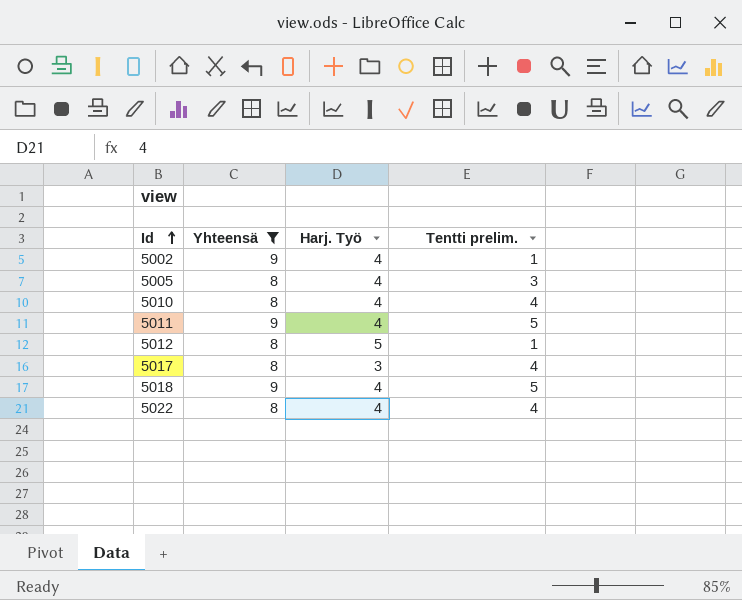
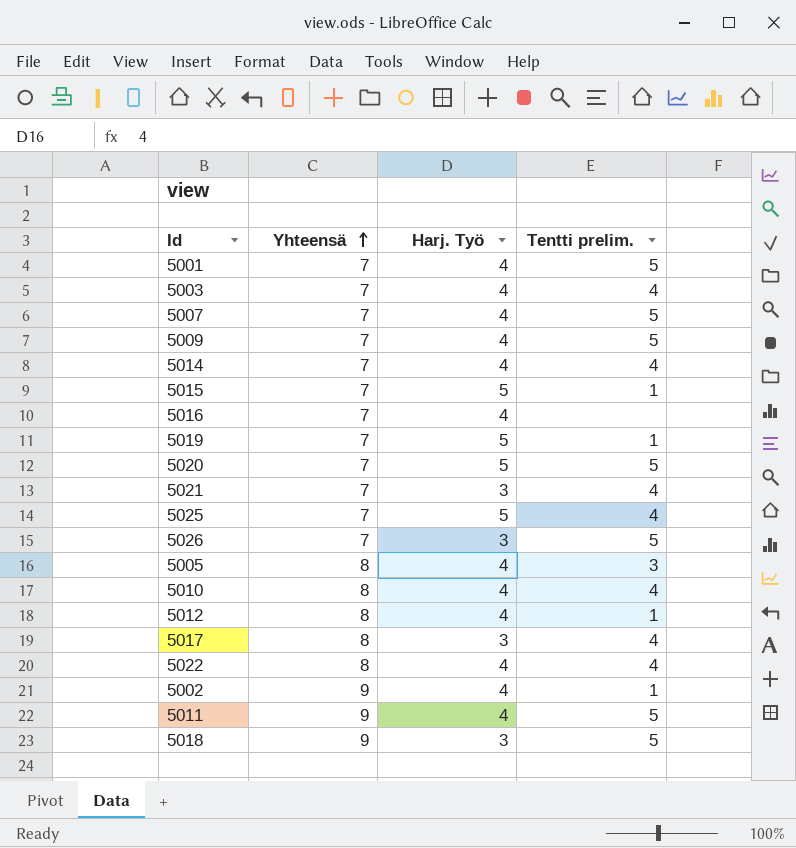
filter: Yhteensä != 7 -> none
row order: Id ascending -> Yhteensä ascending
5012 | Harj. Työ: 5 -> 4
5018 | Harj. Työ: 4 -> 3

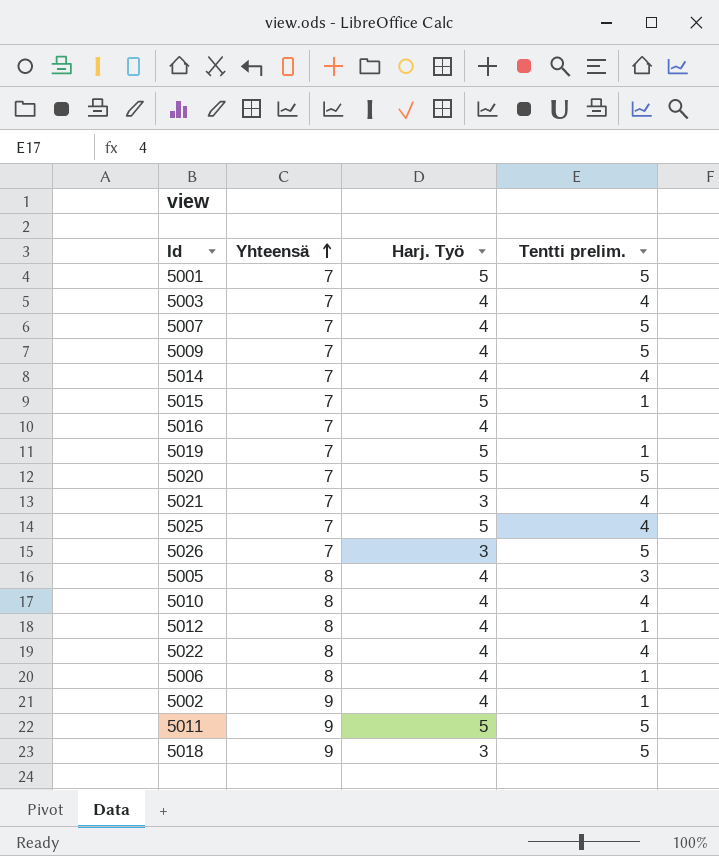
row 5017: 8 | 3 | 4 -> none
5001 | Harj. Työ: 4 -> 5
row 5006: none -> 8 | 4 | 1
5011 | Harj. Työ: 4 -> 5

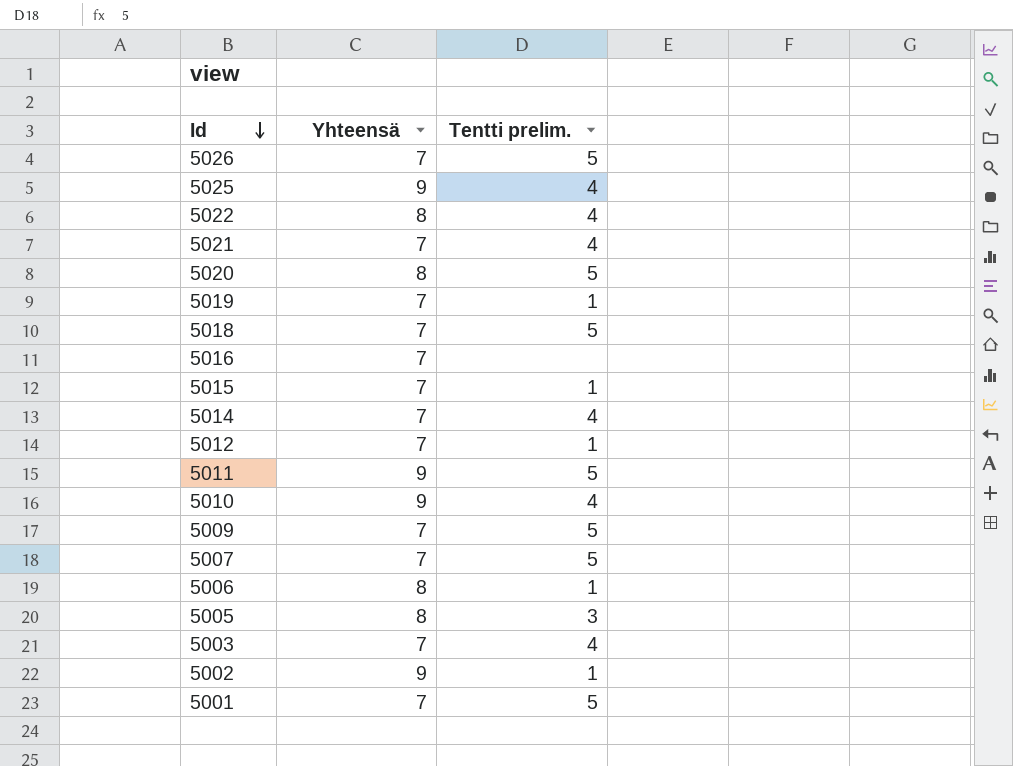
row order: Yhteensä ascending -> Id descending
column Harj. Työ | position: 3 -> none
5025 | Yhteensä: 7 -> 9
5020 | Yhteensä: 7 -> 8
5018 | Yhteensä: 9 -> 7
5012 | Yhteensä: 8 -> 7
5010 | Yhteensä: 8 -> 9

